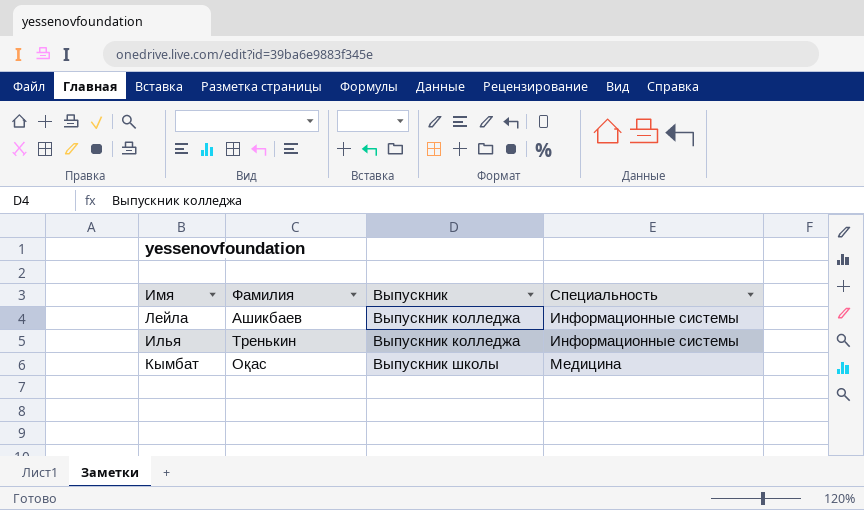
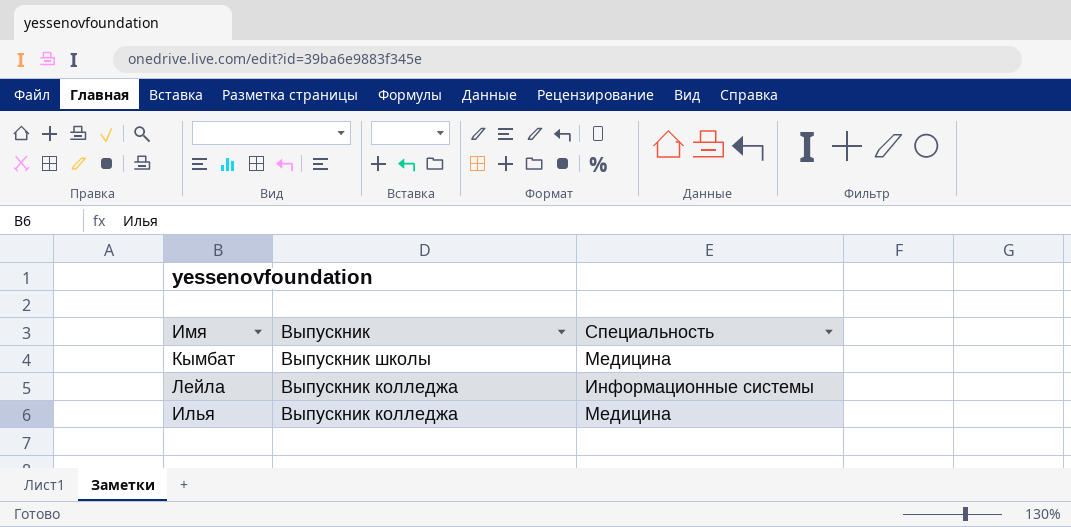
row order: Выпускник ascending -> Выпускник descending
column Фамилия | position: 2 -> none
Илья | Специальность: Информационные системы -> Медицина

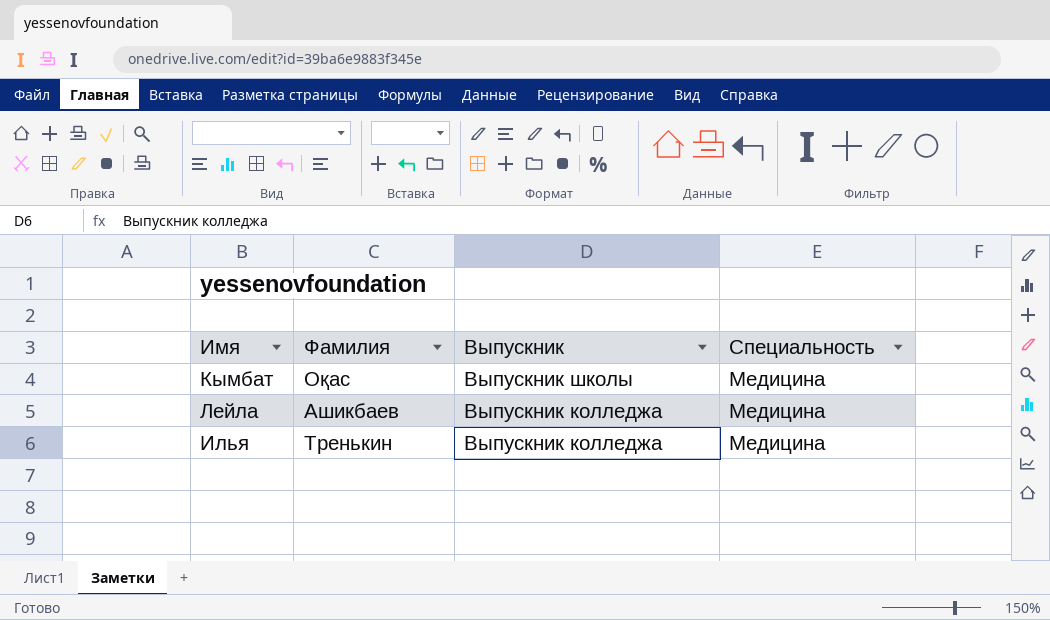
column Фамилия | position: none -> 2
Лейла | Специальность: Информационные системы -> Медицина

